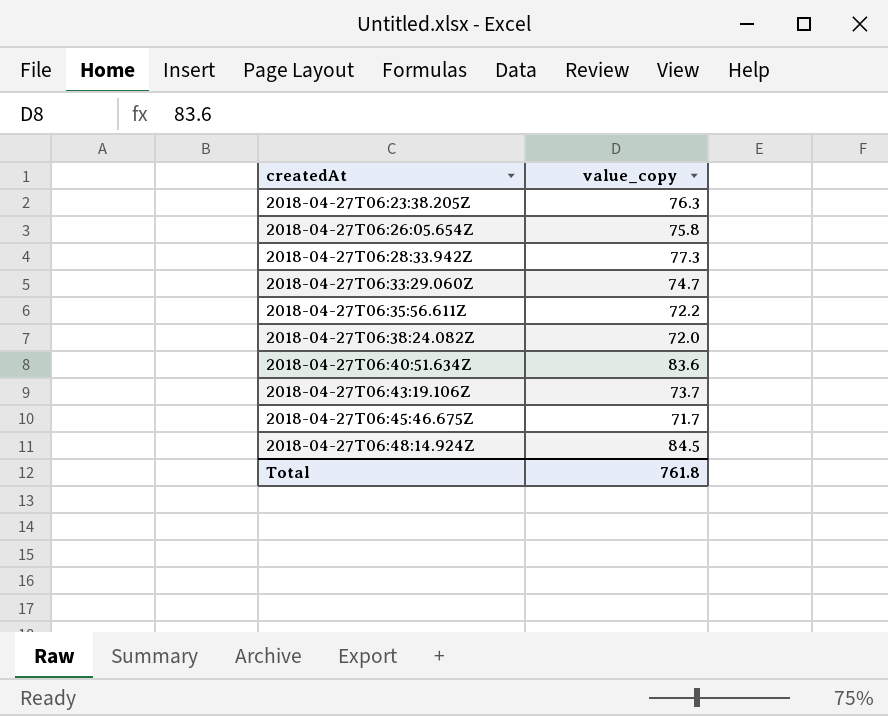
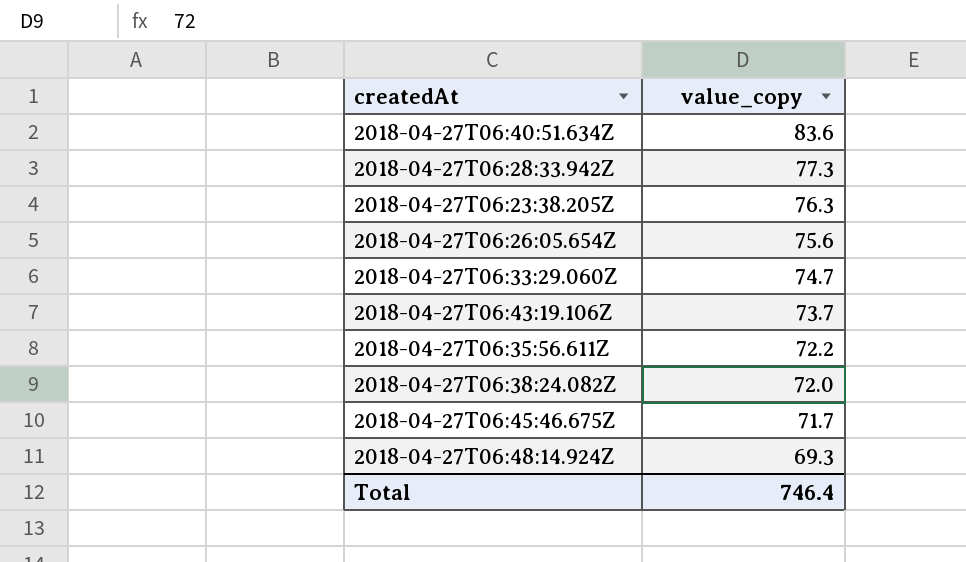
row order: createdAt ascending -> value_copy descending
2018-04-27T06:26:05.654Z | value_copy: 75.8 -> 75.6
2018-04-27T06:48:14.924Z | value_copy: 84.5 -> 69.3
Total | value_copy: 761.8 -> 746.4

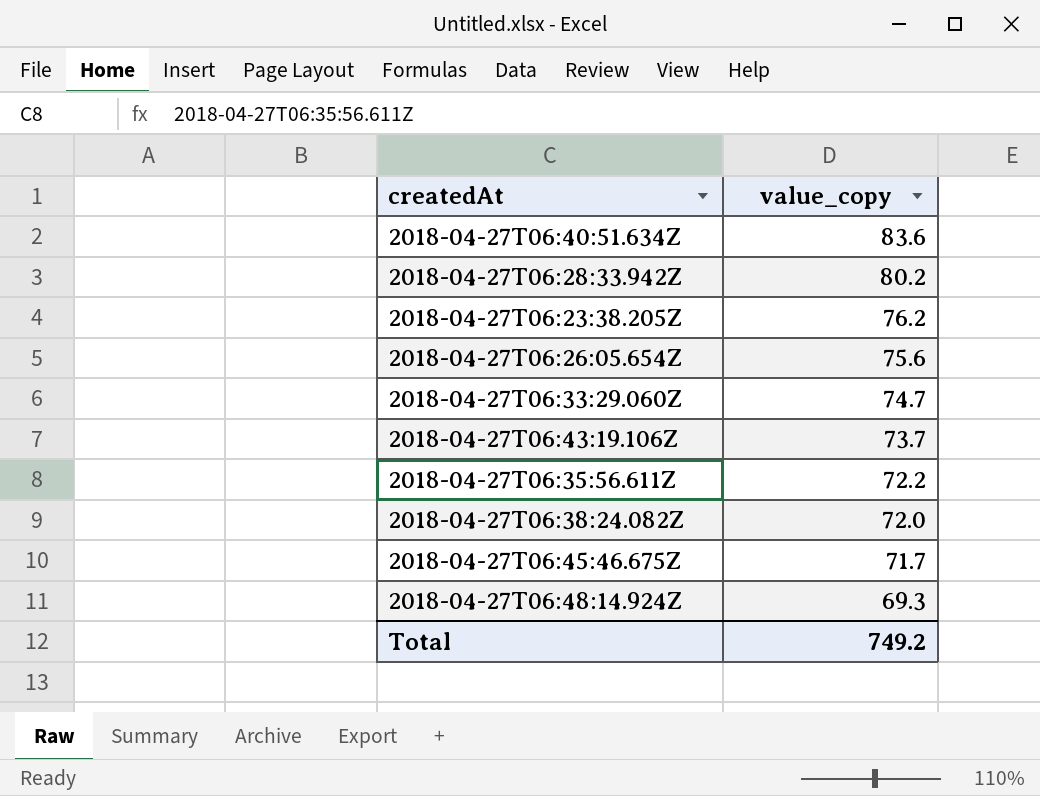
2018-04-27T06:28:33.942Z | value_copy: 77.3 -> 80.2
2018-04-27T06:23:38.205Z | value_copy: 76.3 -> 76.2
Total | value_copy: 746.4 -> 749.2

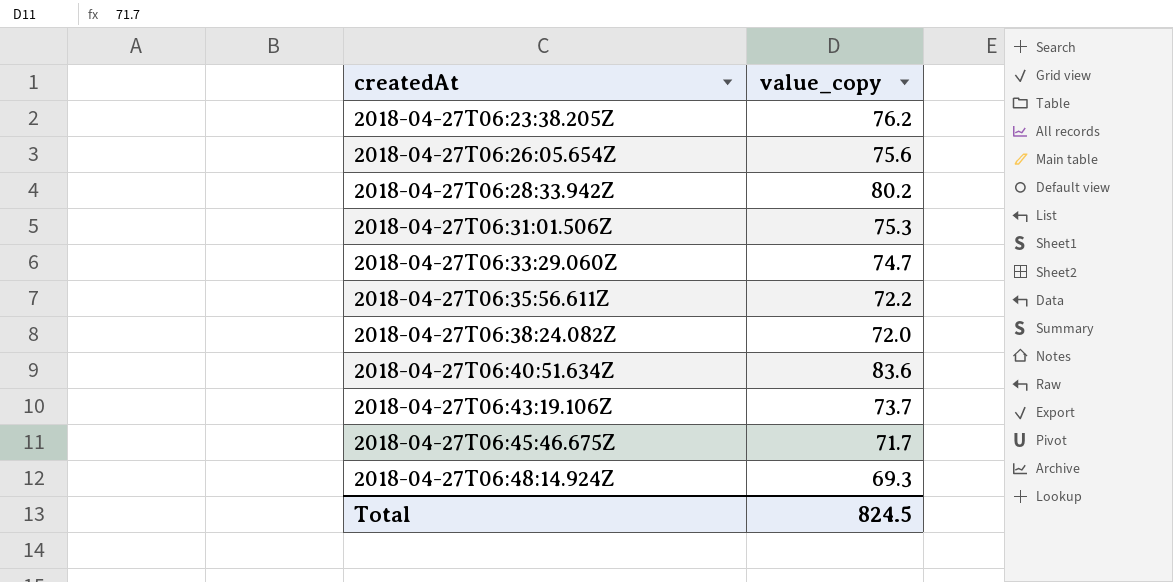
row order: value_copy descending -> createdAt ascending
row 2018-04-27T06:31:01.506Z: none -> 75.3
Total | value_copy: 749.2 -> 824.5

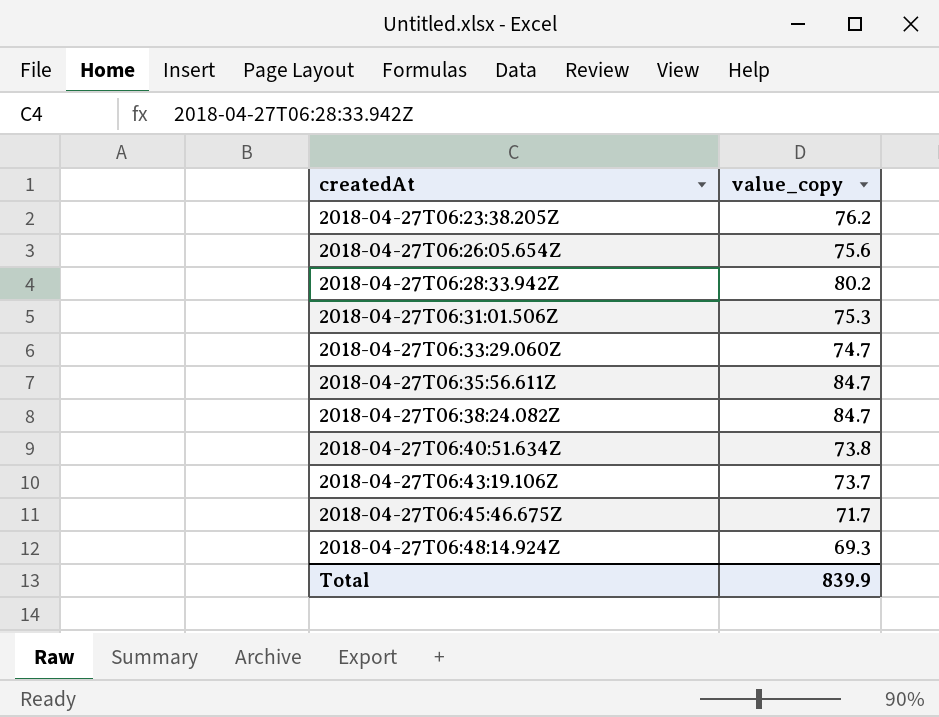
2018-04-27T06:35:56.611Z | value_copy: 72.2 -> 84.7
2018-04-27T06:38:24.082Z | value_copy: 72.0 -> 84.7
2018-04-27T06:40:51.634Z | value_copy: 83.6 -> 73.8
Total | value_copy: 824.5 -> 839.9

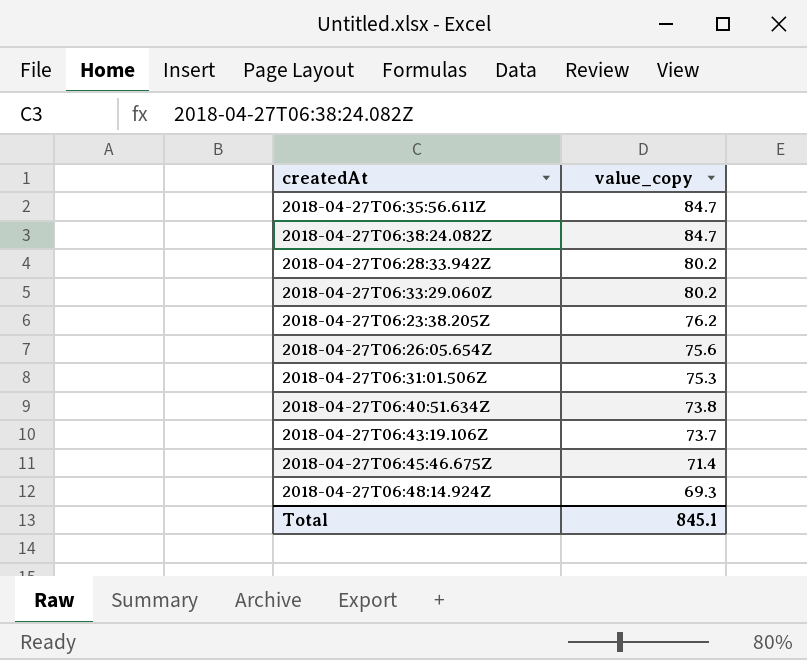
row order: createdAt ascending -> value_copy descending
2018-04-27T06:33:29.060Z | value_copy: 74.7 -> 80.2
2018-04-27T06:45:46.675Z | value_copy: 71.7 -> 71.4
Total | value_copy: 839.9 -> 845.1

